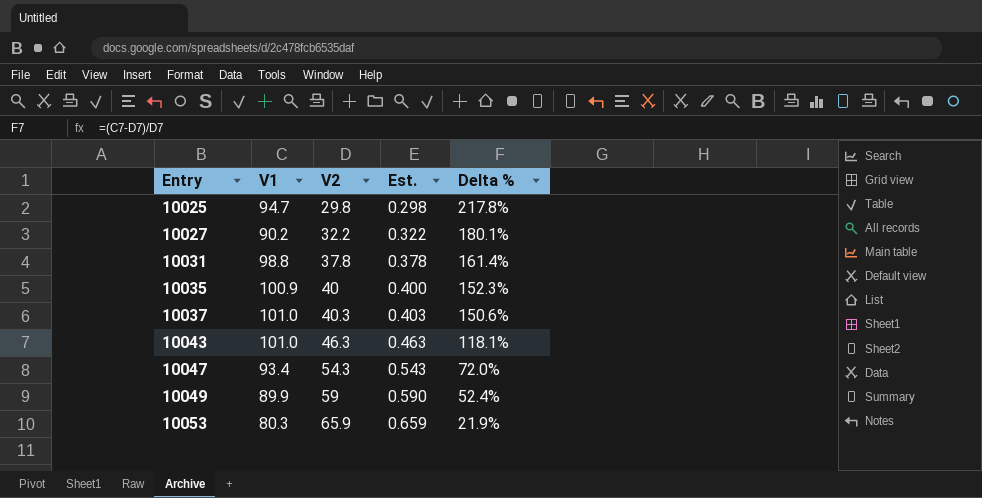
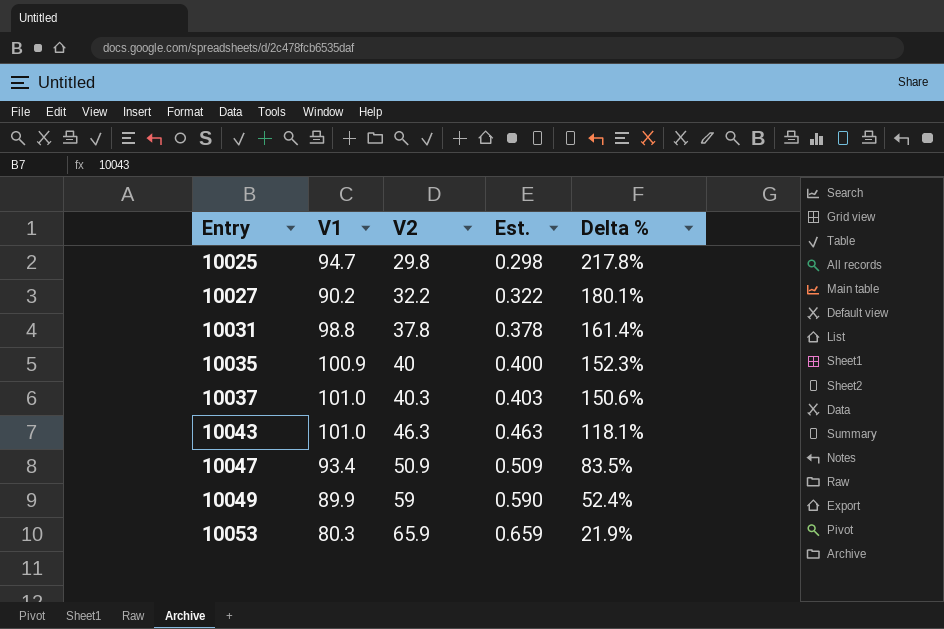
10047 | V2: 54.3 -> 50.9
10047 | Est.: 0.543 -> 0.509
10047 | Delta %: 72.0% -> 83.5%

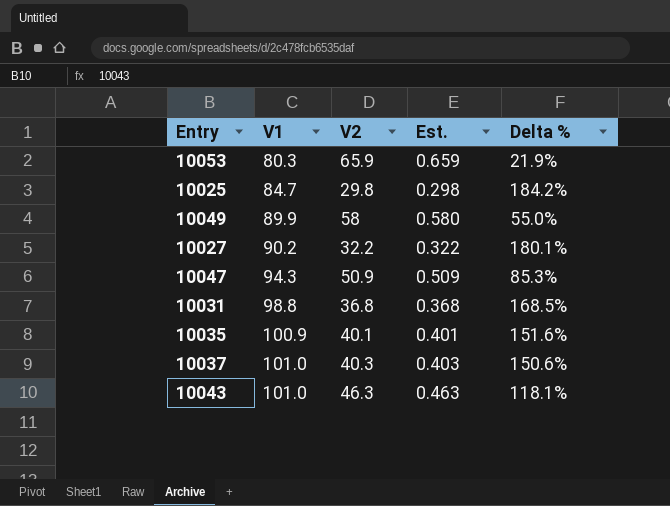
row order: Entry ascending -> V1 ascending
10025 | V1: 94.7 -> 84.7
10025 | Delta %: 217.8% -> 184.2%
10049 | V2: 59 -> 58
10049 | Est.: 0.590 -> 0.580
10049 | Delta %: 52.4% -> 55.0%
10047 | V1: 93.4 -> 94.3
10047 | Delta %: 83.5% -> 85.3%
10031 | V2: 37.8 -> 36.8
10031 | Est.: 0.378 -> 0.368
10031 | Delta %: 161.4% -> 168.5%
10035 | V2: 40 -> 40.1
10035 | Est.: 0.400 -> 0.401
10035 | Delta %: 152.3% -> 151.6%

